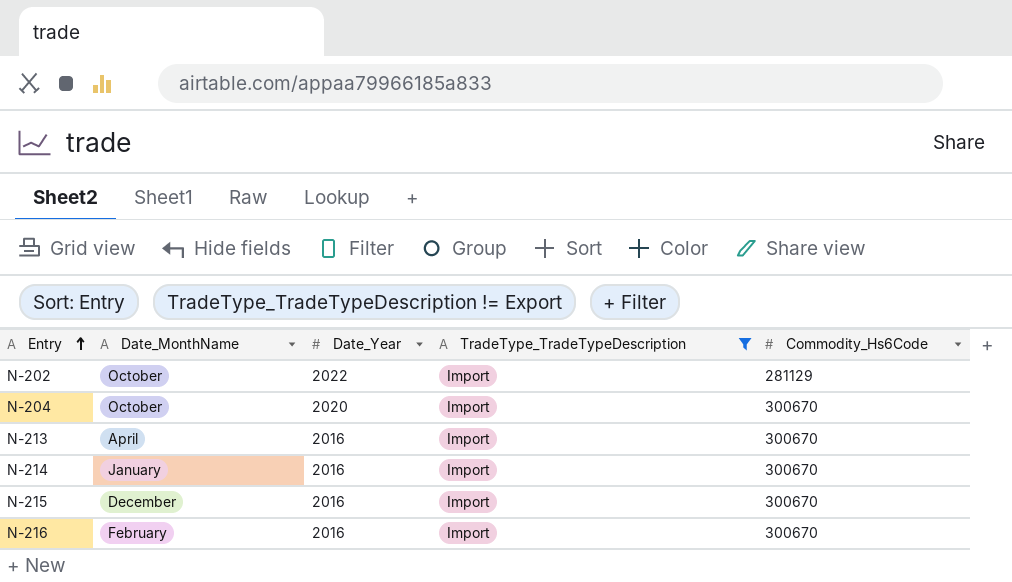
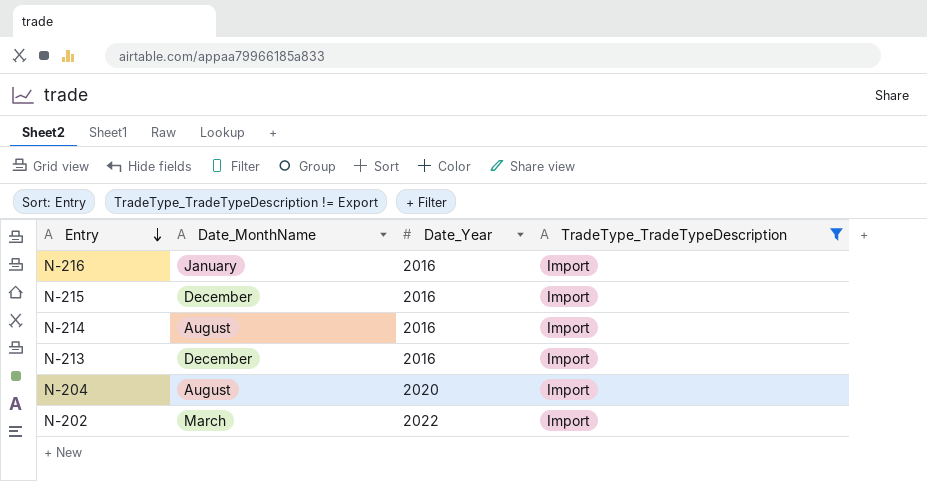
row order: Entry ascending -> Entry descending
column Commodity_Hs6Code | position: 5 -> none
N-216 | Date_MonthName: February -> January
N-214 | Date_MonthName: January -> August
N-213 | Date_MonthName: April -> December
N-204 | Date_MonthName: October -> August
N-202 | Date_MonthName: October -> March

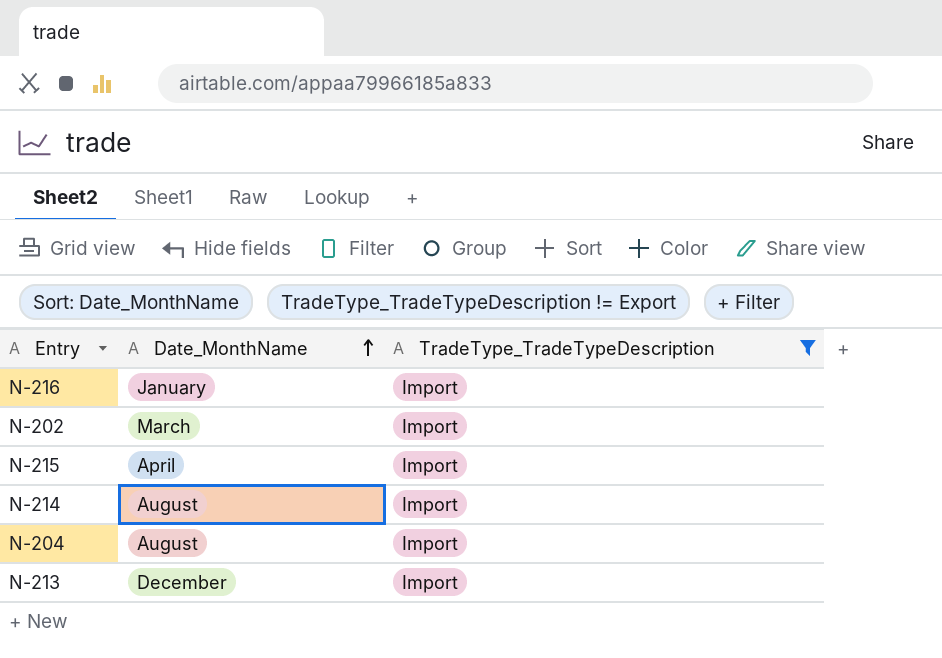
row order: Entry descending -> Date_MonthName ascending
column Date_Year | position: 3 -> none
N-215 | Date_MonthName: December -> April

